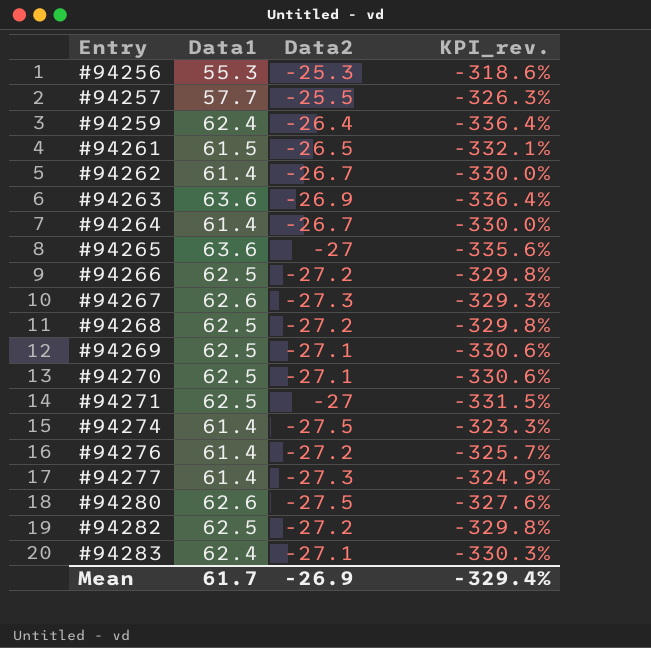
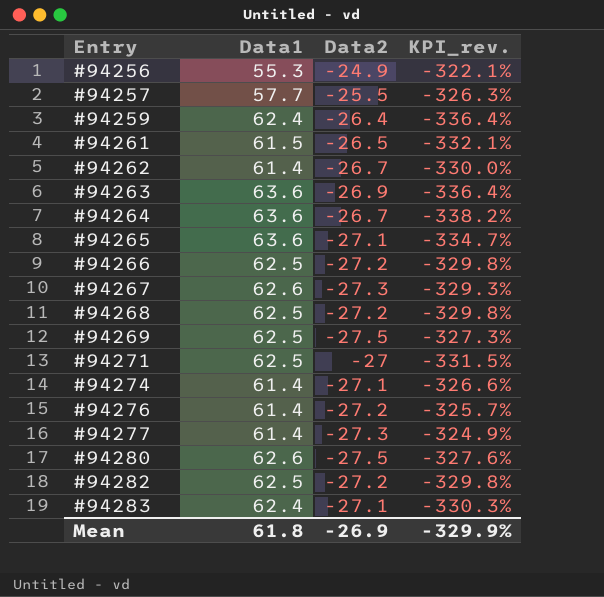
row #94270: 62.5 | -27.1 | -330.6% -> none
#94256 | Data2: -25.3 -> -24.9
#94256 | KPI_rev.: -318.6% -> -322.1%
#94264 | Data1: 61.4 -> 63.6
#94264 | KPI_rev.: -330.0% -> -338.2%
#94265 | Data2: -27 -> -27.1
#94265 | KPI_rev.: -335.6% -> -334.7%
#94269 | Data2: -27.1 -> -27.5
#94269 | KPI_rev.: -330.6% -> -327.3%
#94274 | Data2: -27.5 -> -27.1
#94274 | KPI_rev.: -323.3% -> -326.6%
Mean | Data1: 61.7 -> 61.8
Mean | KPI_rev.: -329.4% -> -329.9%

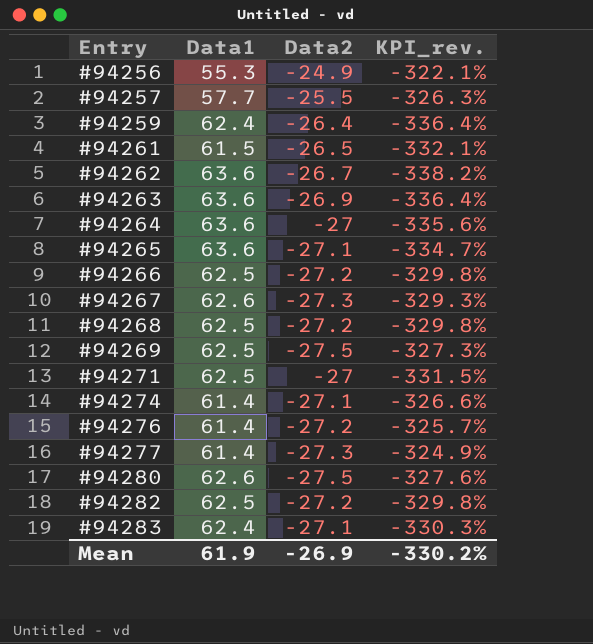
#94262 | Data1: 61.4 -> 63.6
#94262 | KPI_rev.: -330.0% -> -338.2%
#94264 | Data2: -26.7 -> -27
#94264 | KPI_rev.: -338.2% -> -335.6%
Mean | Data1: 61.8 -> 61.9
Mean | KPI_rev.: -329.9% -> -330.2%

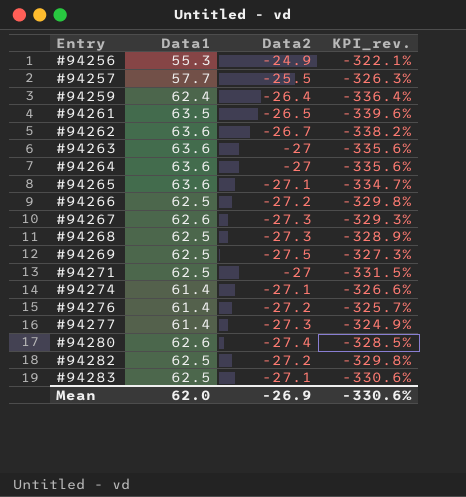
#94261 | Data1: 61.5 -> 63.5
#94261 | KPI_rev.: -332.1% -> -339.6%
#94263 | Data2: -26.9 -> -27
#94263 | KPI_rev.: -336.4% -> -335.6%
#94268 | Data2: -27.2 -> -27.3
#94268 | KPI_rev.: -329.8% -> -328.9%
#94280 | Data2: -27.5 -> -27.4
#94280 | KPI_rev.: -327.6% -> -328.5%
#94283 | Data1: 62.4 -> 62.5
#94283 | KPI_rev.: -330.3% -> -330.6%
Mean | Data1: 61.9 -> 62.0
Mean | KPI_rev.: -330.2% -> -330.6%

